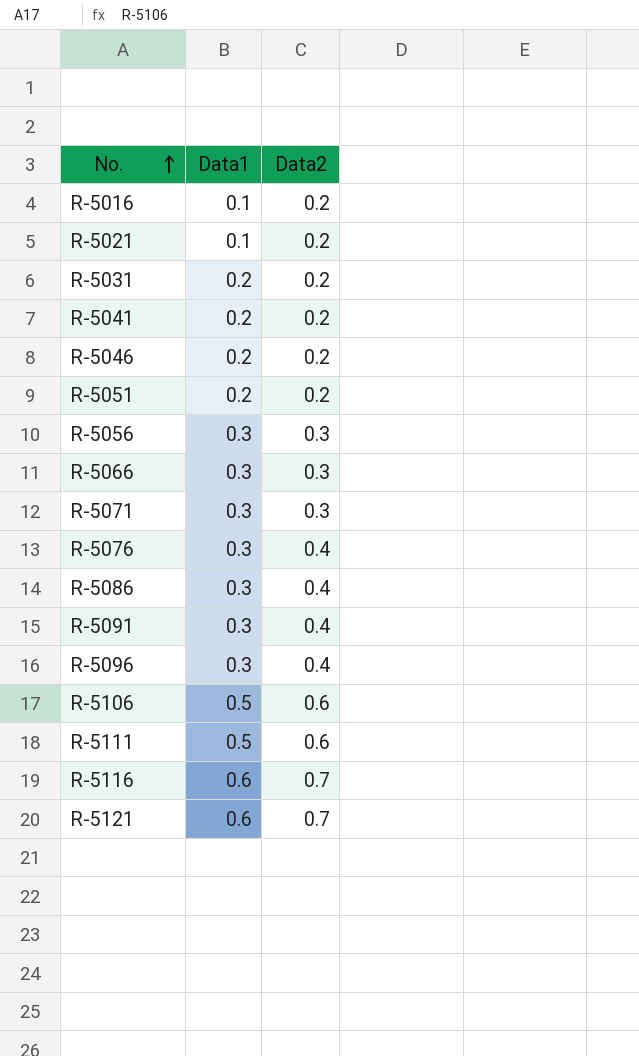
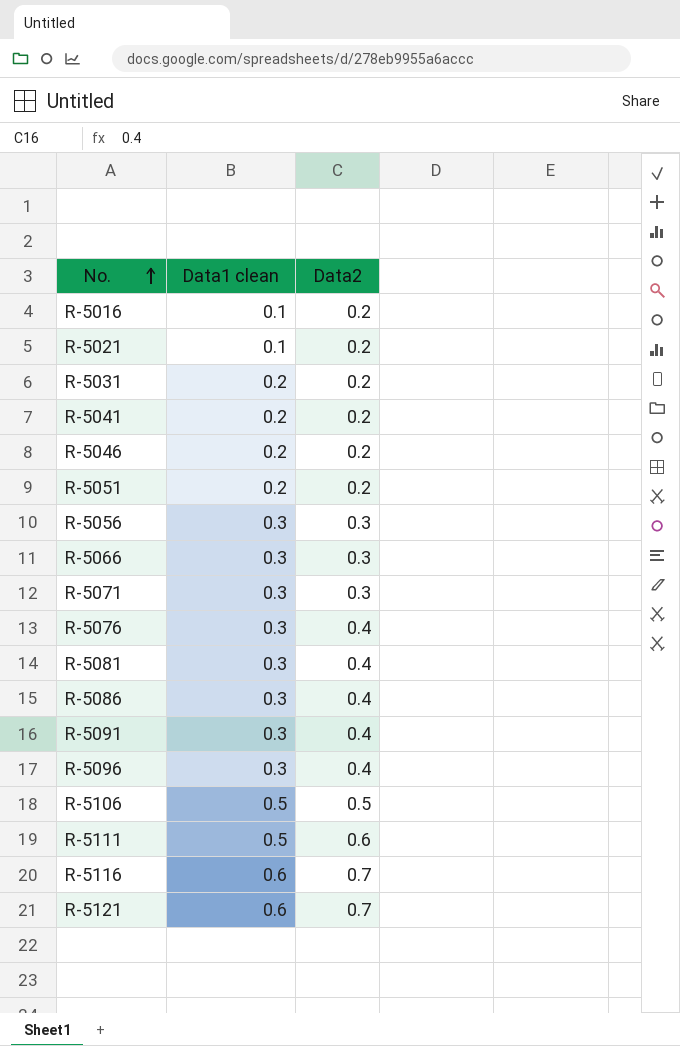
column name: Data1 -> Data1 clean
row R-5081: none -> 0.3 | 0.4
R-5106 | Data2: 0.6 -> 0.5

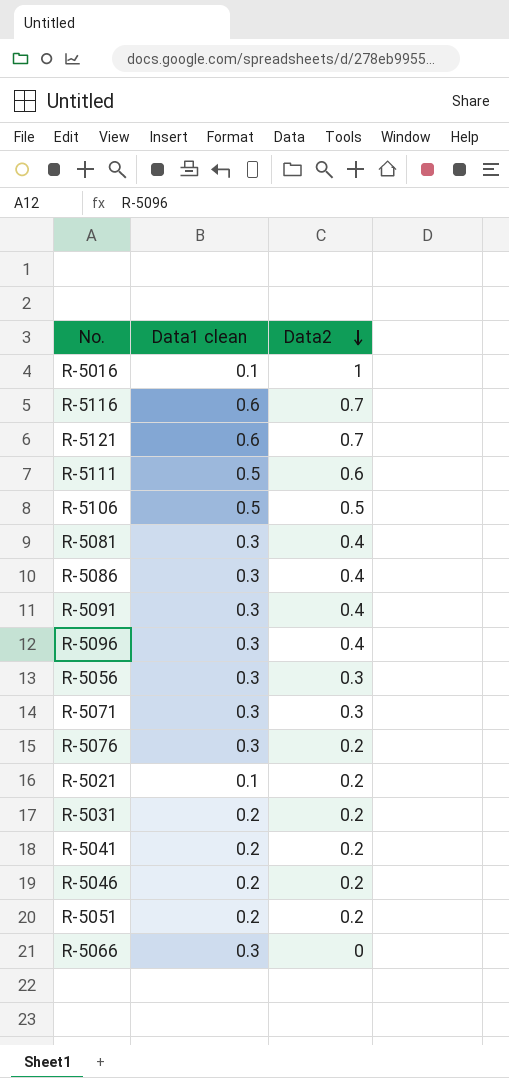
row order: No. ascending -> Data2 descending
R-5016 | Data2: 0.2 -> 1
R-5076 | Data2: 0.4 -> 0.2
R-5066 | Data2: 0.3 -> 0

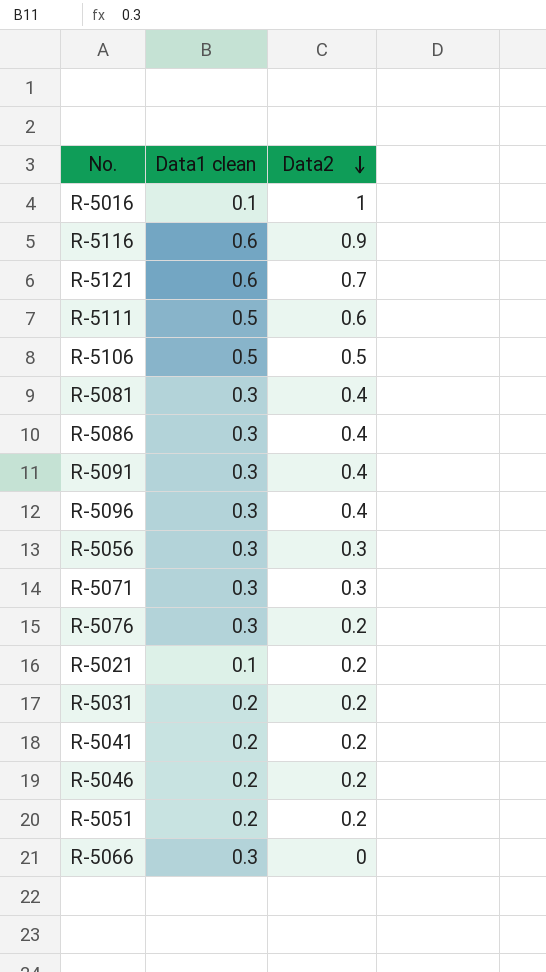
R-5116 | Data2: 0.7 -> 0.9

